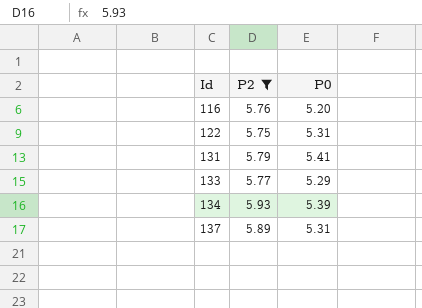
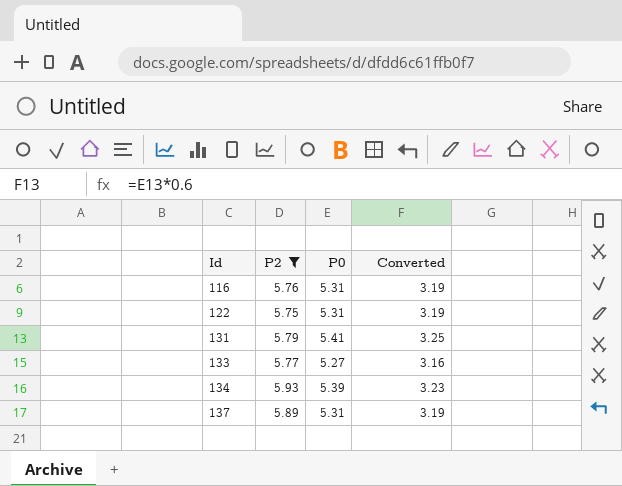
column Converted | formula: none -> [P0] * 0.6
116 | P0: 5.20 -> 5.31
133 | P0: 5.29 -> 5.27

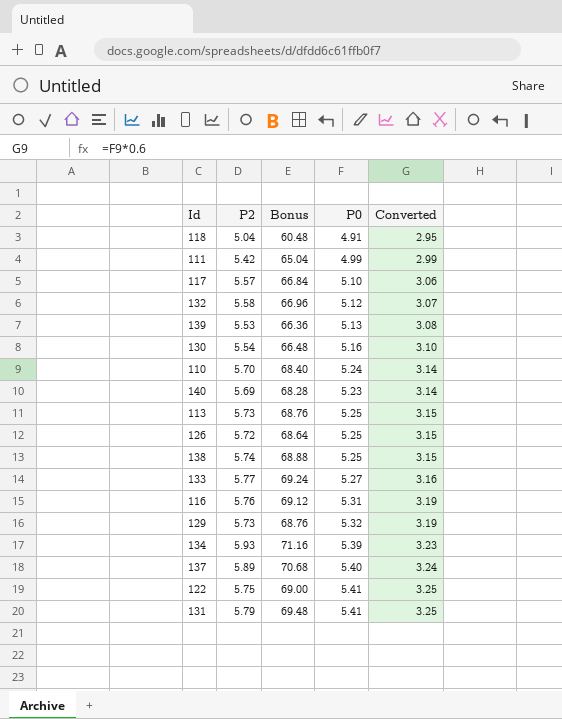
filter: P2 >= 5.75 -> none
row order: Id ascending -> Converted ascending
column Bonus | formula: none -> [P2] * 12
137 | P0: 5.31 -> 5.40
137 | Converted: 3.19 -> 3.24
122 | P0: 5.31 -> 5.41
122 | Converted: 3.19 -> 3.25

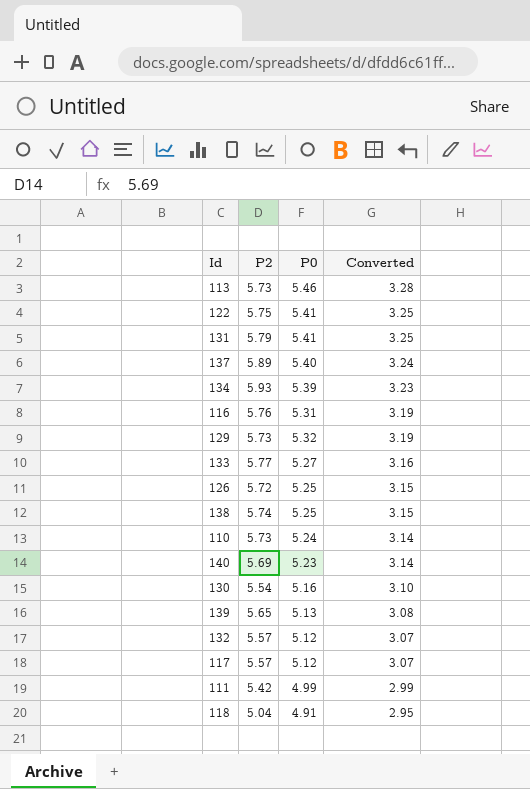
row order: Converted ascending -> Converted descending
column Bonus | formula: [P2] * 12 -> none
113 | P0: 5.25 -> 5.46
113 | Converted: 3.15 -> 3.28
110 | P2: 5.70 -> 5.73
139 | P2: 5.53 -> 5.65
132 | P2: 5.58 -> 5.57
117 | P0: 5.10 -> 5.12
117 | Converted: 3.06 -> 3.07

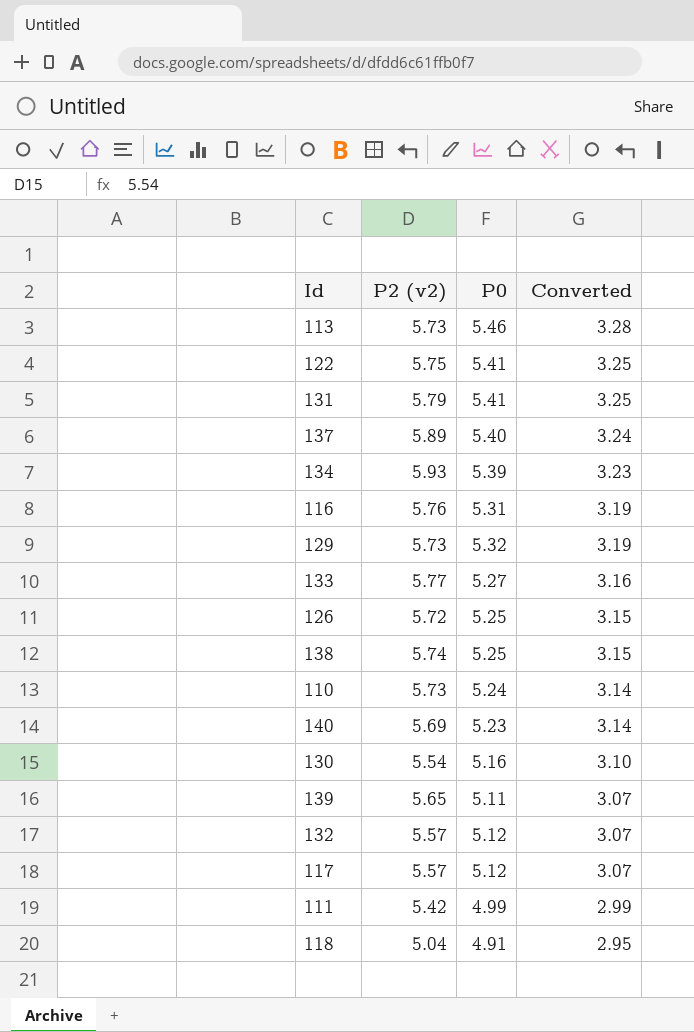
column name: P2 -> P2 (v2)
139 | P0: 5.13 -> 5.11
139 | Converted: 3.08 -> 3.07

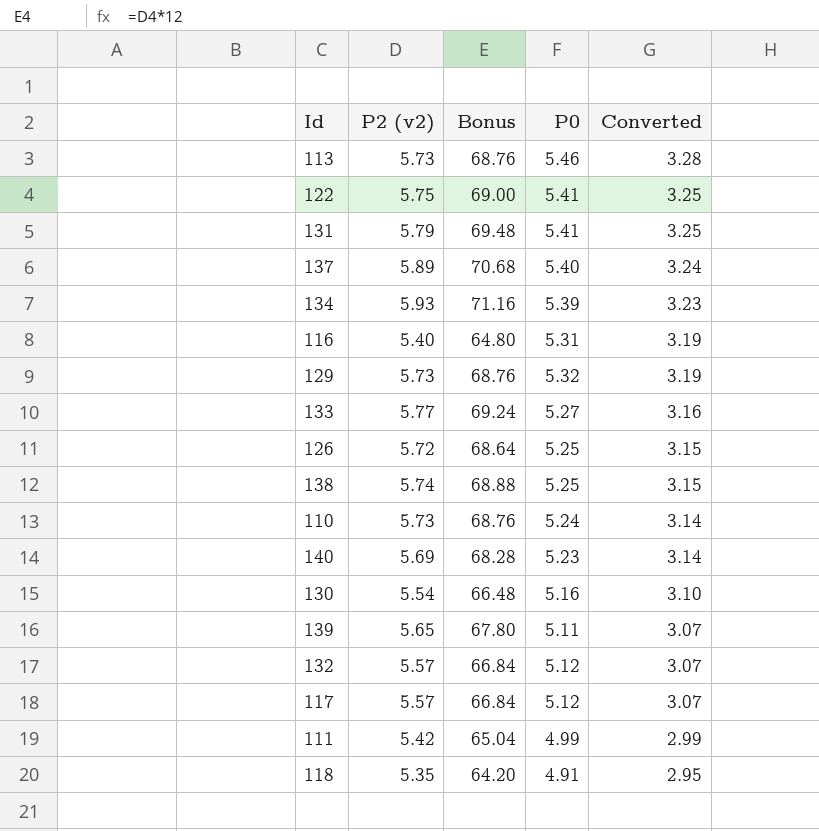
column Bonus | formula: none -> [P2 (v2)] * 12
116 | P2 (v2): 5.76 -> 5.40
118 | P2 (v2): 5.04 -> 5.35

